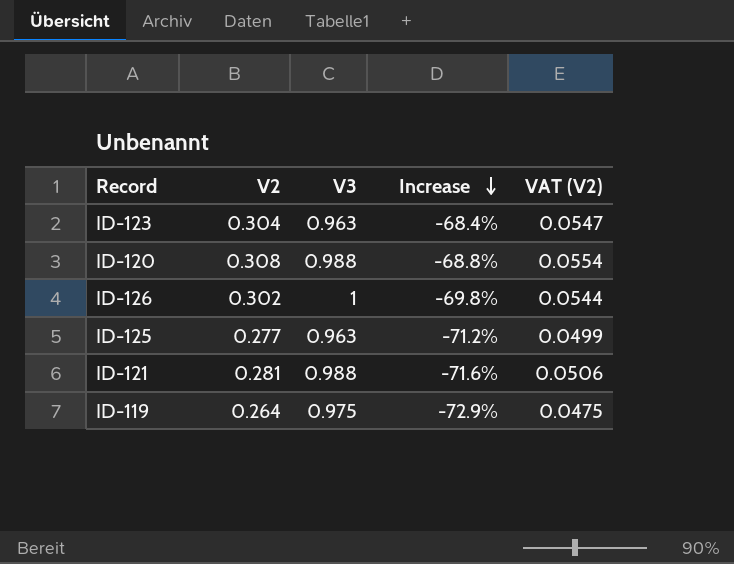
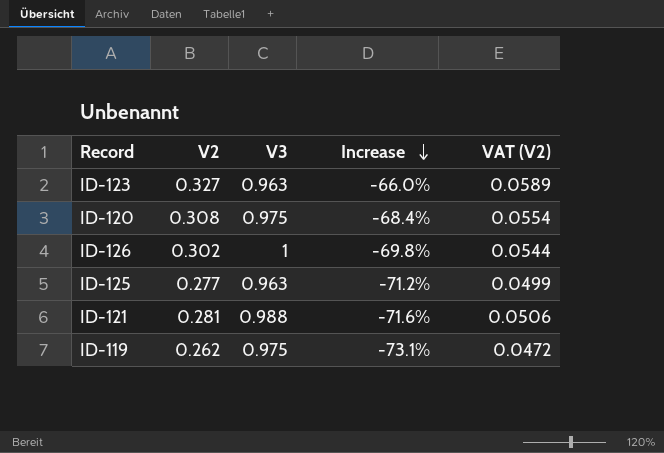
ID-123 | V2: 0.304 -> 0.327
ID-123 | Increase: -68.4% -> -66.0%
ID-123 | VAT (V2): 0.0547 -> 0.0589
ID-120 | V3: 0.988 -> 0.975
ID-120 | Increase: -68.8% -> -68.4%
ID-119 | V2: 0.264 -> 0.262
ID-119 | Increase: -72.9% -> -73.1%
ID-119 | VAT (V2): 0.0475 -> 0.0472

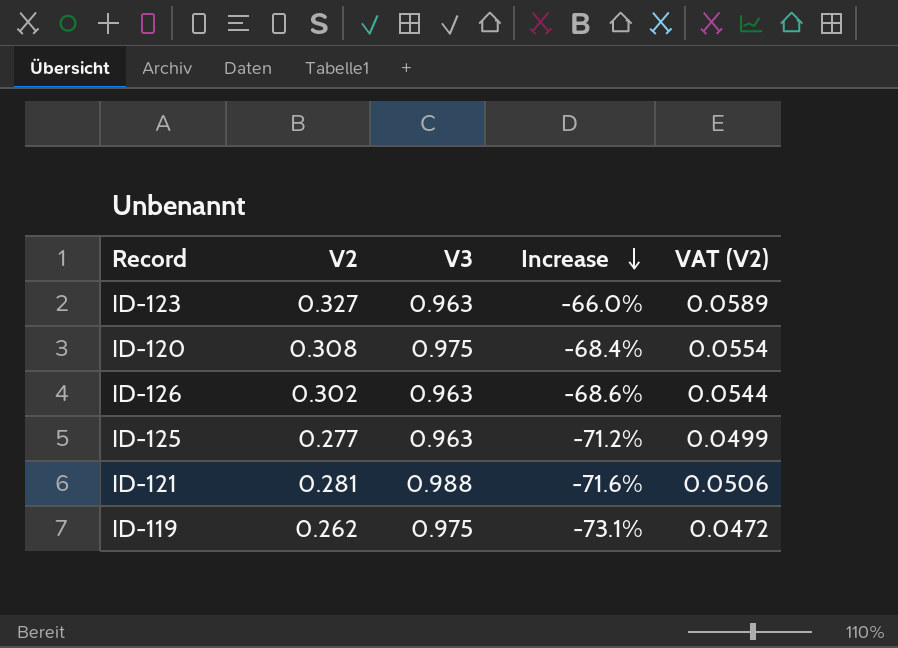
ID-126 | V3: 1 -> 0.963
ID-126 | Increase: -69.8% -> -68.6%

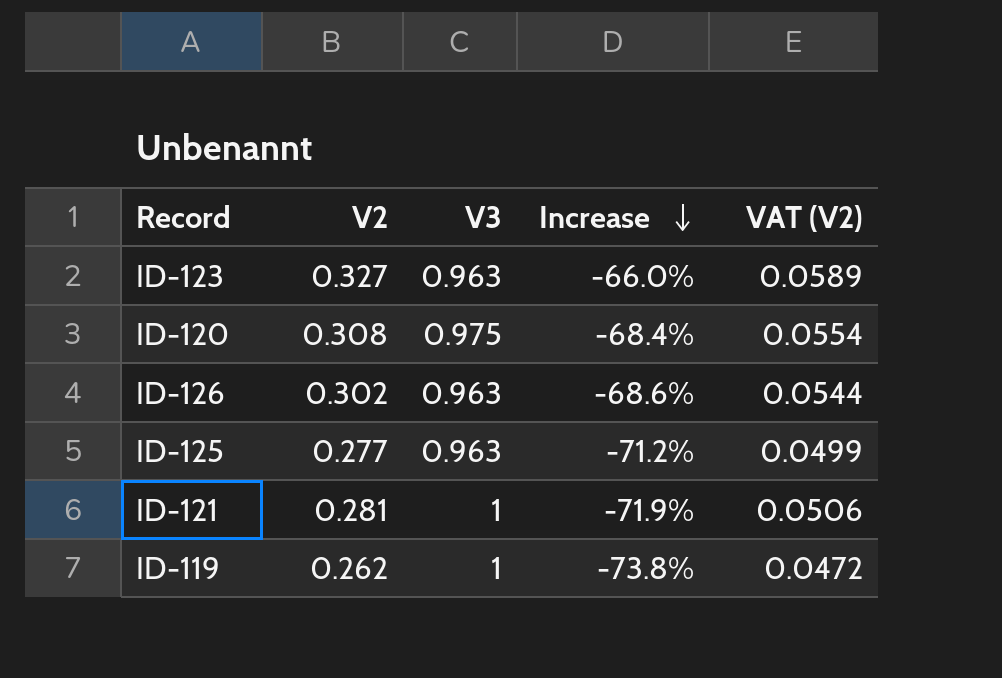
ID-121 | V3: 0.988 -> 1
ID-121 | Increase: -71.6% -> -71.9%
ID-119 | V3: 0.975 -> 1
ID-119 | Increase: -73.1% -> -73.8%

